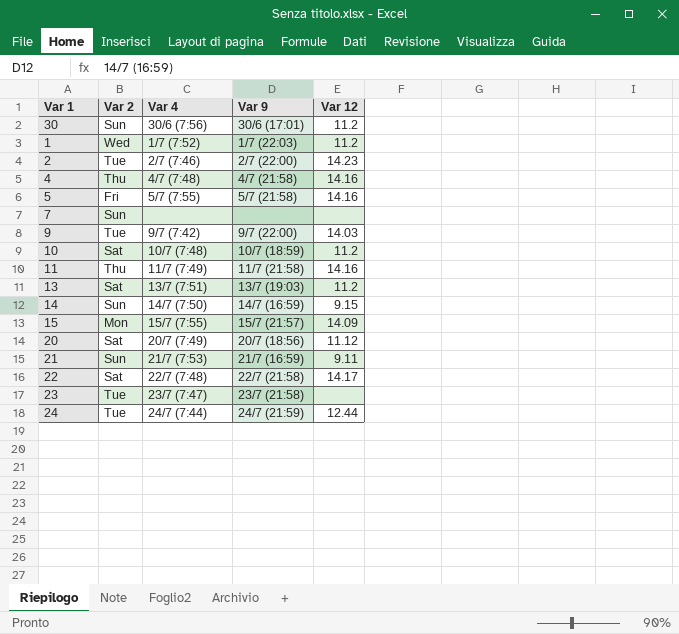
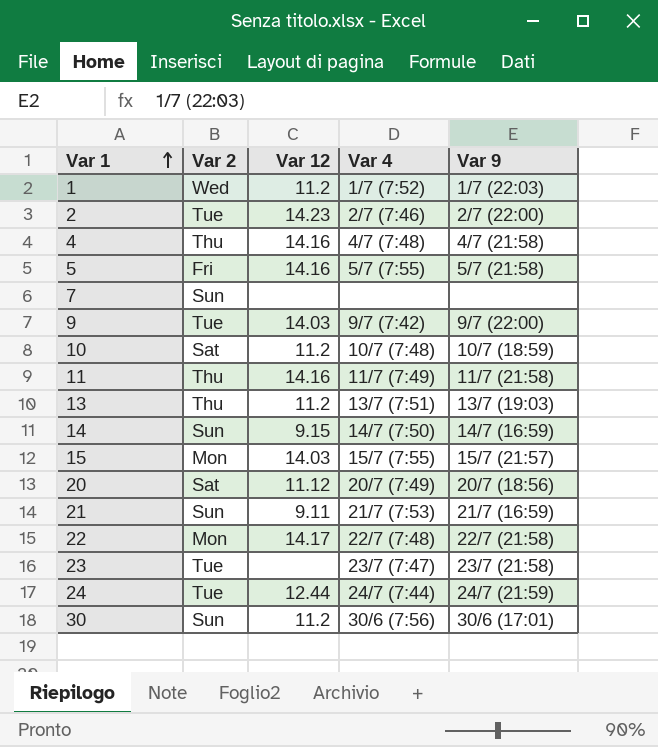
row order: none -> Var 1 ascending
column Var 12 | position: 5 -> 3
13 | Var 2: Sat -> Thu
15 | Var 12: 14.09 -> 14.03
22 | Var 2: Sat -> Mon

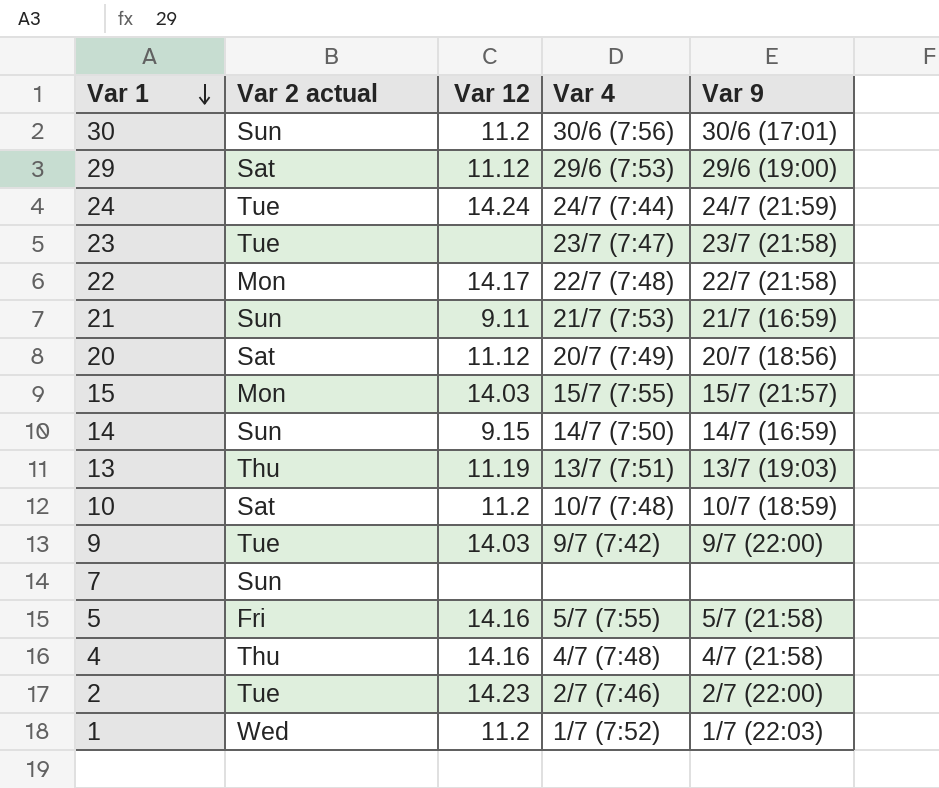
row order: Var 1 ascending -> Var 1 descending
column name: Var 2 -> Var 2 actual
row 11: Thu | 14.16 | 11/7 (7:49) | 11/7 (21:58) -> none
row 29: none -> Sat | 11.12 | 29/6 (7:53) | 29/6 (19:00)
24 | Var 12: 12.44 -> 14.24
13 | Var 12: 11.2 -> 11.19

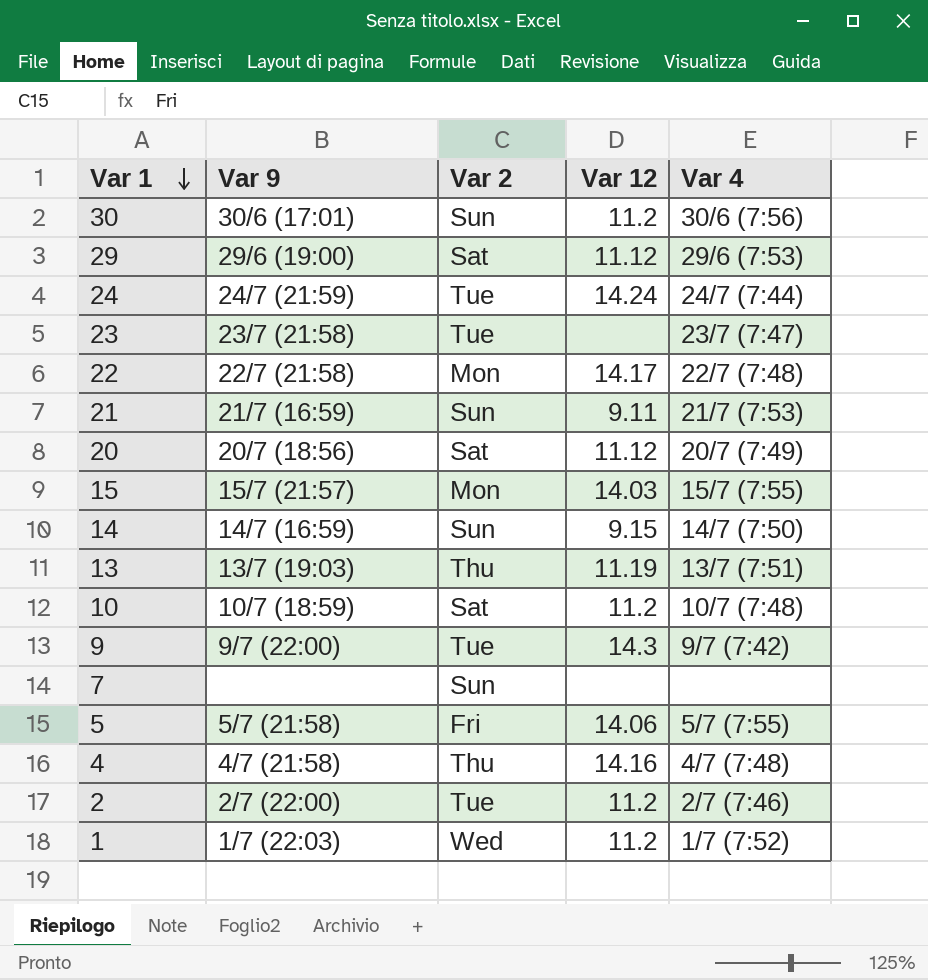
column Var 9 | position: 5 -> 2
column name: Var 2 actual -> Var 2
9 | Var 12: 14.03 -> 14.3
5 | Var 12: 14.16 -> 14.06
2 | Var 12: 14.23 -> 11.2

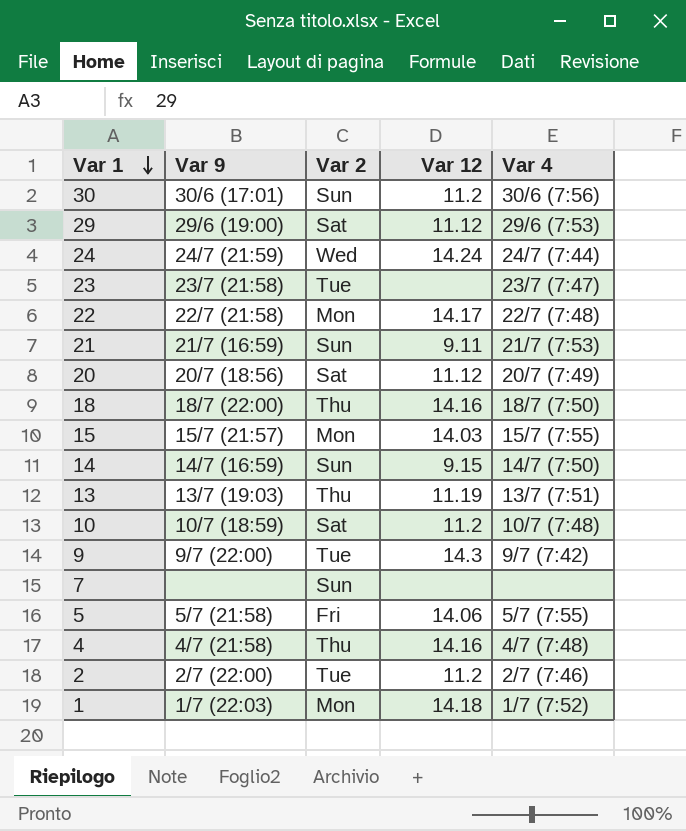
24 | Var 2: Tue -> Wed
row 18: none -> 18/7 (22:00) | Thu | 14.16 | 18/7 (7:50)
1 | Var 2: Wed -> Mon
1 | Var 12: 11.2 -> 14.18

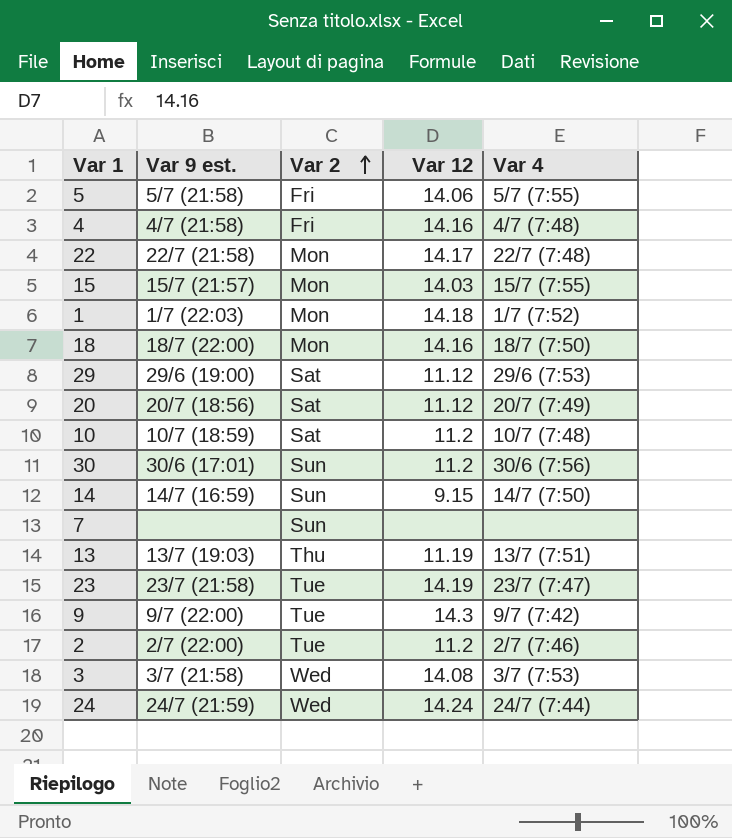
row order: Var 1 descending -> Var 2 ascending
column name: Var 9 -> Var 9 est.
row 21: 21/7 (16:59) | Sun | 9.11 | 21/7 (7:53) -> none
4 | Var 2: Thu -> Fri
18 | Var 2: Thu -> Mon
23 | Var 12: none -> 14.19
row 3: none -> 3/7 (21:58) | Wed | 14.08 | 3/7 (7:53)

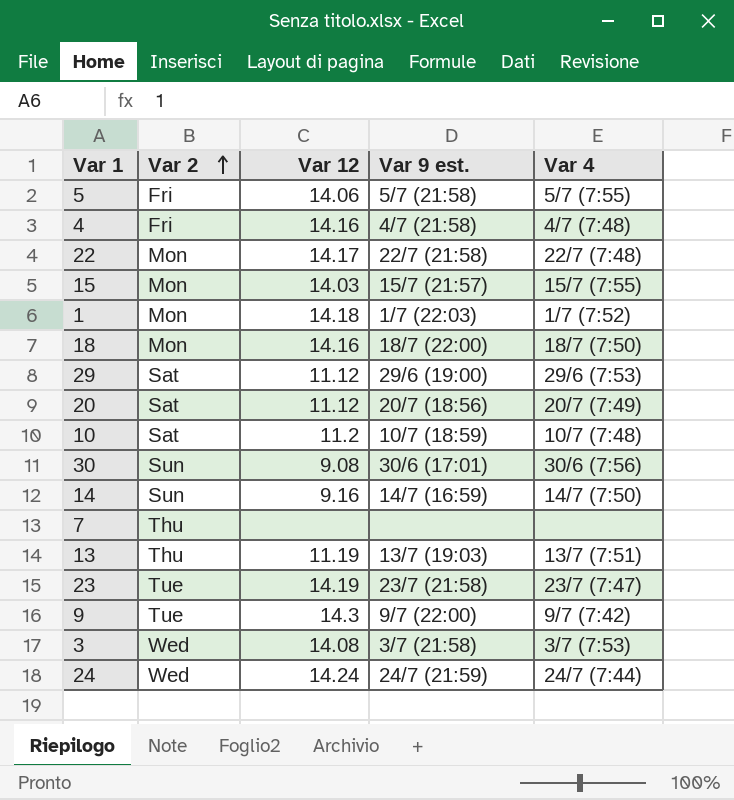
column Var 9 est. | position: 2 -> 4
row 2: 2/7 (22:00) | Tue | 11.2 | 2/7 (7:46) -> none
30 | Var 12: 11.2 -> 9.08
14 | Var 12: 9.15 -> 9.16
7 | Var 2: Sun -> Thu

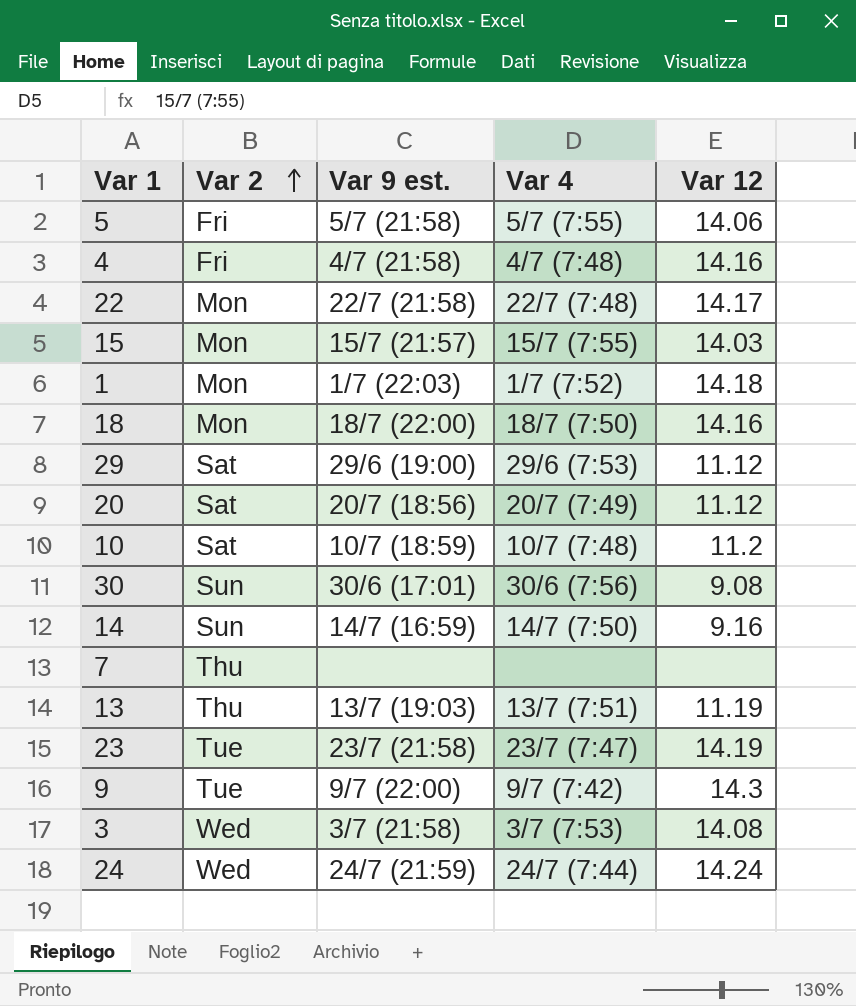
column Var 12 | position: 3 -> 5

